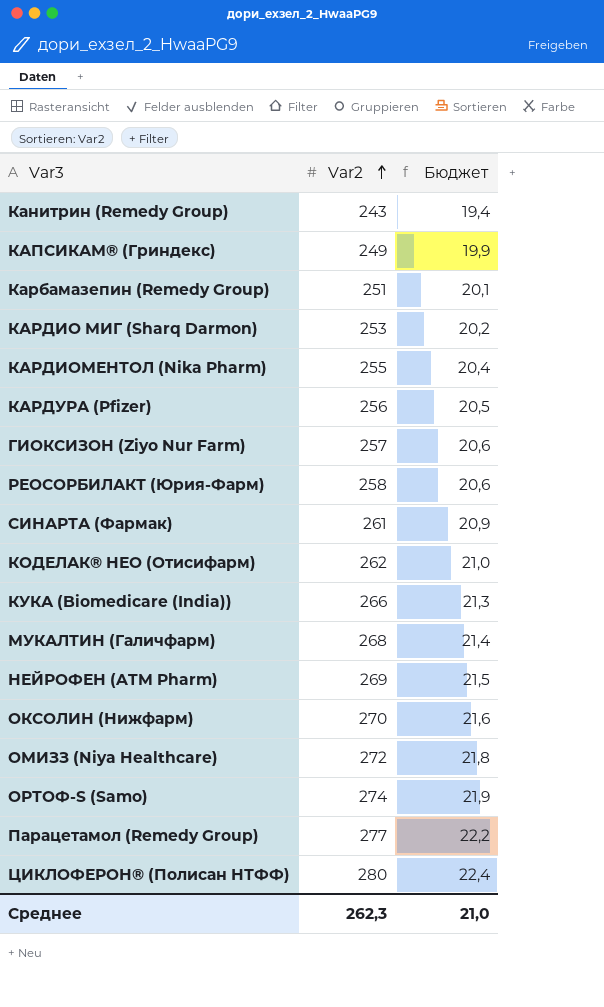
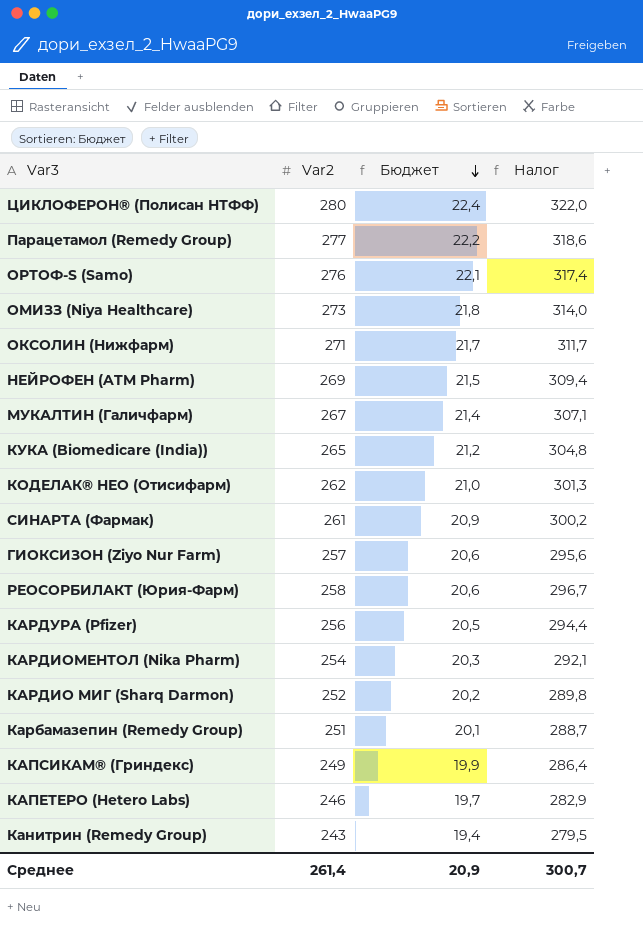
row order: Var2 ascending -> Бюджет descending
column Налог | formula: none -> [Var2] * 1,15
ОРТОФ-S (Samo) | Var2: 274 -> 276
ОРТОФ-S (Samo) | Бюджет: 21,9 -> 22,1
ОМИЗЗ (Niya Healthcare) | Var2: 272 -> 273
ОКСОЛИН (Нижфарм) | Var2: 270 -> 271
ОКСОЛИН (Нижфарм) | Бюджет: 21,6 -> 21,7
МУКАЛТИН (Галичфарм) | Var2: 268 -> 267
КУКА (Biomedicare (India)) | Var2: 266 -> 265
КУКА (Biomedicare (India)) | Бюджет: 21,3 -> 21,2
КАРДИОМЕНТОЛ (Nika Pharm) | Var2: 255 -> 254
КАРДИОМЕНТОЛ (Nika Pharm) | Бюджет: 20,4 -> 20,3
КАРДИО МИГ (Sharq Darmon) | Var2: 253 -> 252
row КАПЕТЕРО (Hetero Labs): none -> 246 | 19,7 | 282,9
Среднее | Var2: 262,3 -> 261,4
Среднее | Бюджет: 21,0 -> 20,9

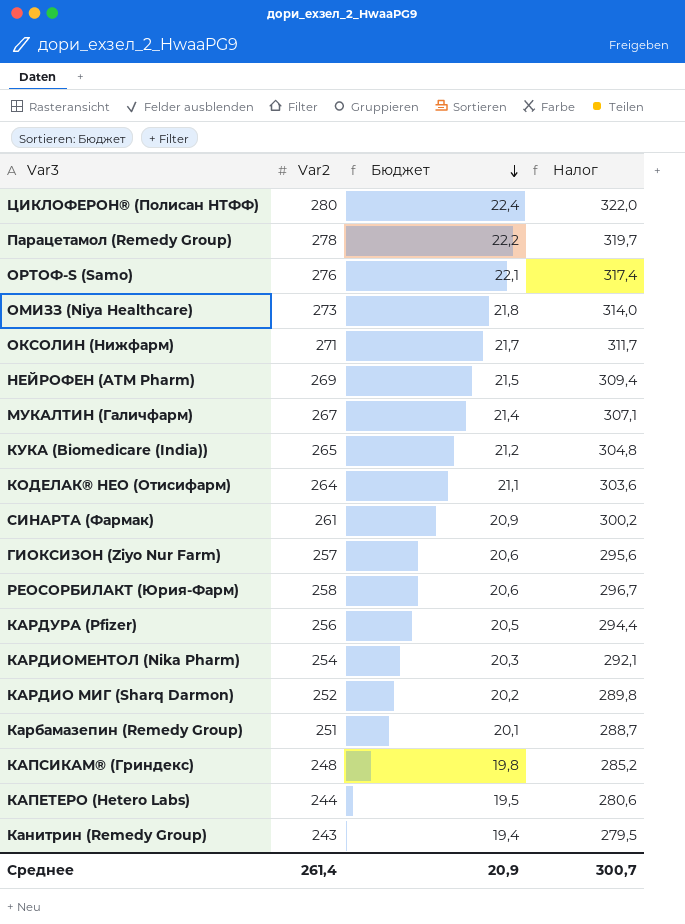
Парацетамол (Remedy Group) | Var2: 277 -> 278
Парацетамол (Remedy Group) | Налог: 318,6 -> 319,7
КОДЕЛАК® НЕО (Отисифарм) | Var2: 262 -> 264
КОДЕЛАК® НЕО (Отисифарм) | Бюджет: 21,0 -> 21,1
КОДЕЛАК® НЕО (Отисифарм) | Налог: 301,3 -> 303,6
КАПСИКАМ® (Гриндекс) | Var2: 249 -> 248
КАПСИКАМ® (Гриндекс) | Бюджет: 19,9 -> 19,8
КАПСИКАМ® (Гриндекс) | Налог: 286,4 -> 285,2
КАПЕТЕРО (Hetero Labs) | Var2: 246 -> 244
КАПЕТЕРО (Hetero Labs) | Бюджет: 19,7 -> 19,5
КАПЕТЕРО (Hetero Labs) | Налог: 282,9 -> 280,6

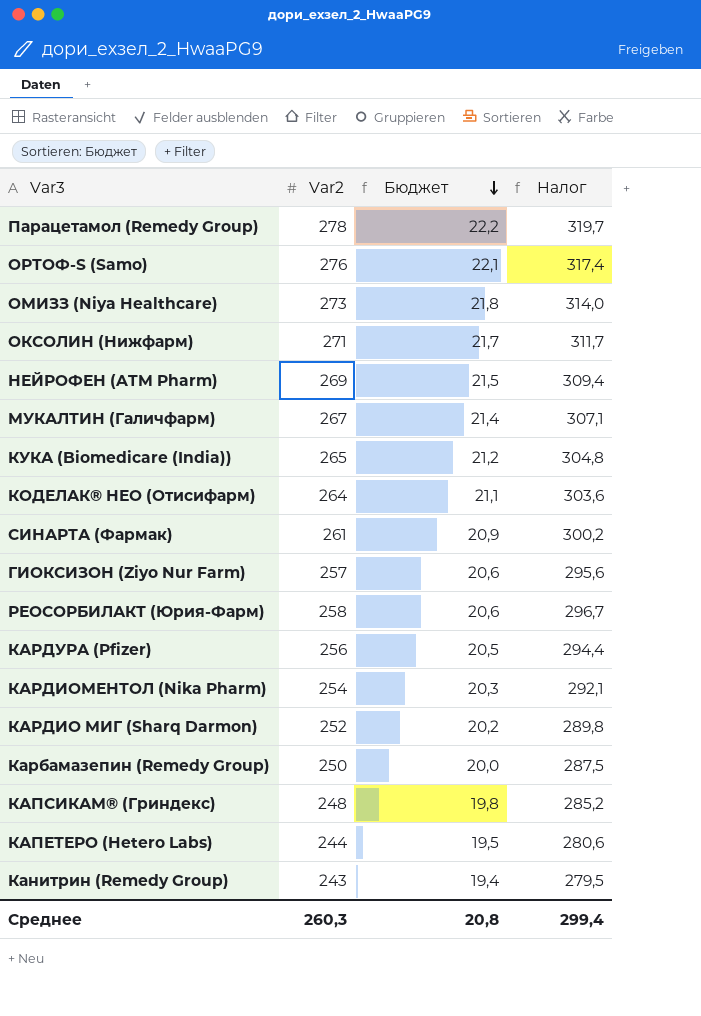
row ЦИКЛОФЕРОН® (Полисан НТФФ): 280 | 22,4 | 322,0 -> none
Карбамазепин (Remedy Group) | Var2: 251 -> 250
Карбамазепин (Remedy Group) | Бюджет: 20,1 -> 20,0
Карбамазепин (Remedy Group) | Налог: 288,7 -> 287,5
Среднее | Var2: 261,4 -> 260,3
Среднее | Бюджет: 20,9 -> 20,8
Среднее | Налог: 300,7 -> 299,4

